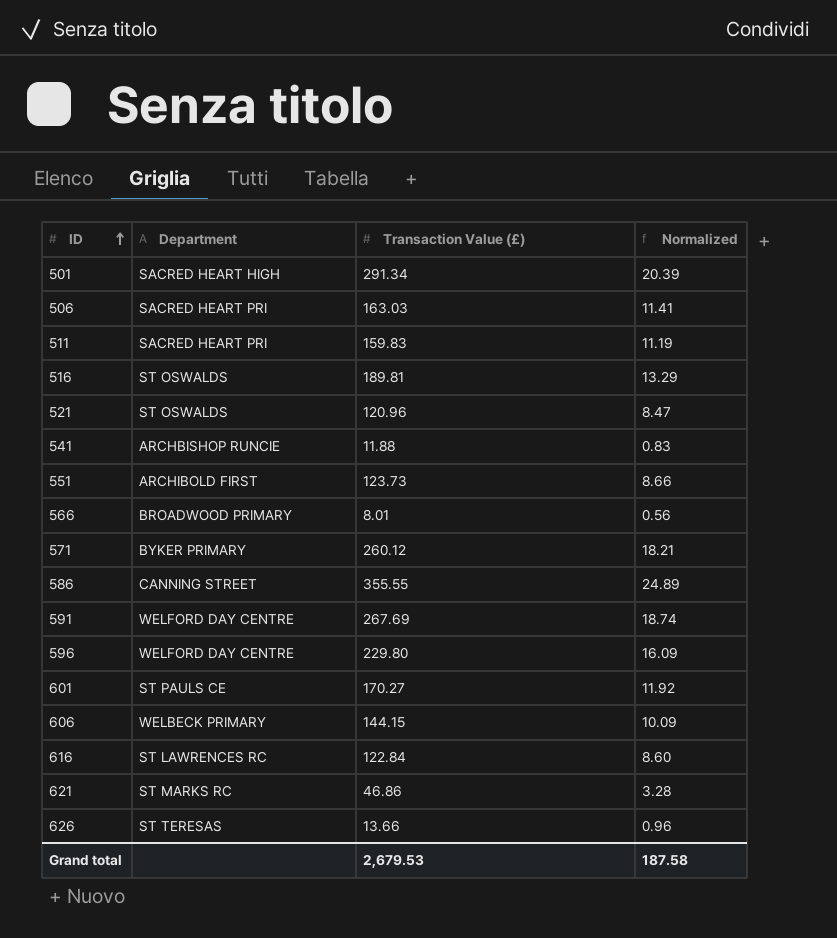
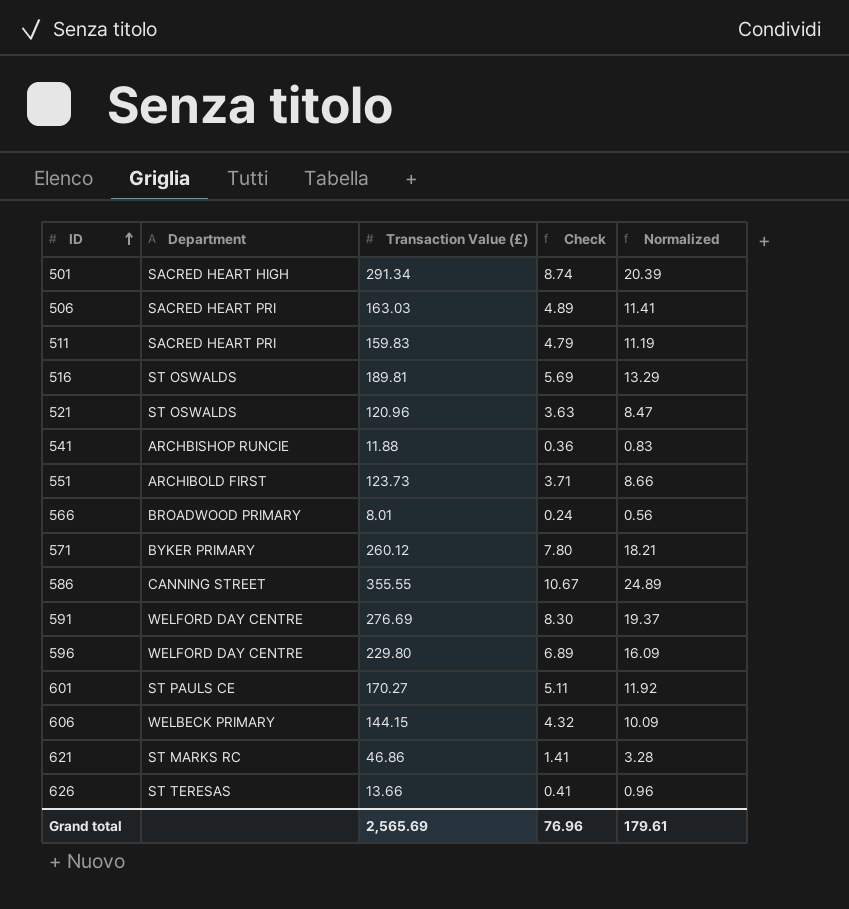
column Check | formula: none -> [Transaction Value (£)] * 0.03
row 616: ST LAWRENCES RC | 122.84 | 8.60 -> none
591 | Transaction Value (£): 267.69 -> 276.69
591 | Normalized: 18.74 -> 19.37
Grand total | Transaction Value (£): 2,679.53 -> 2,565.69
Grand total | Normalized: 187.58 -> 179.61

